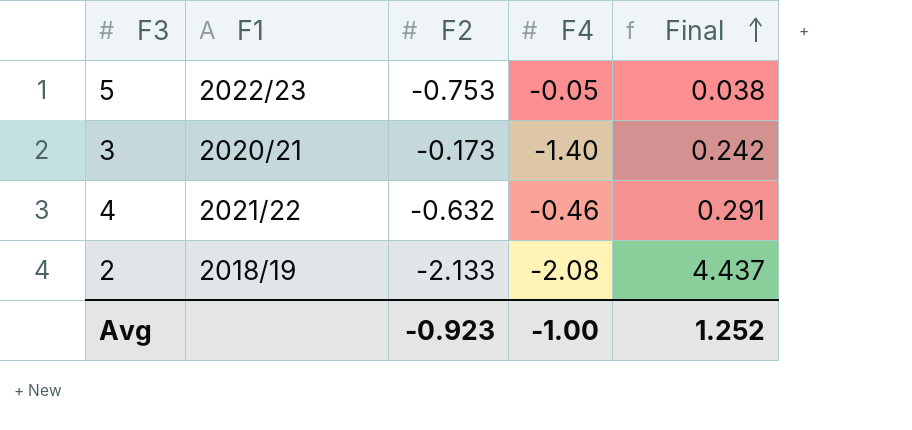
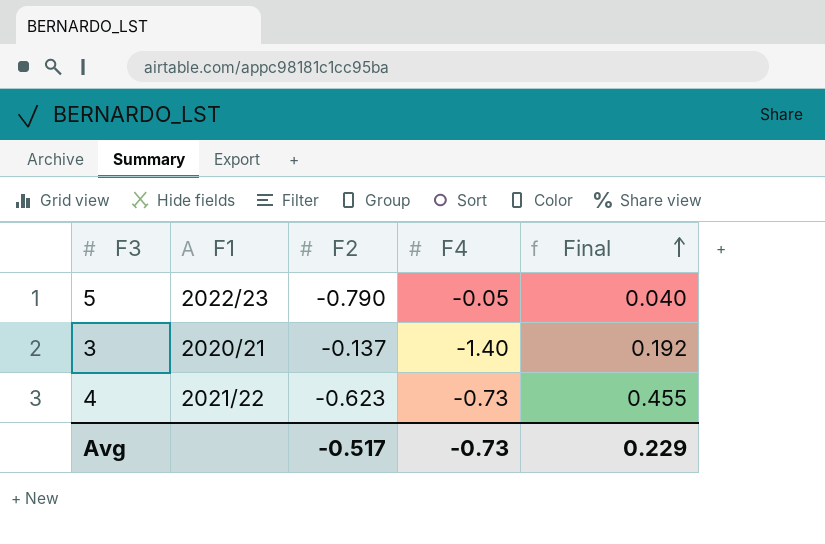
row 2: 2018/19 | -2.133 | -2.08 | 4.437 -> none
5 | F2: -0.753 -> -0.790
5 | Final: 0.038 -> 0.040
3 | F2: -0.173 -> -0.137
3 | Final: 0.242 -> 0.192
4 | F2: -0.632 -> -0.623
4 | F4: -0.46 -> -0.73
4 | Final: 0.291 -> 0.455
Avg | F2: -0.923 -> -0.517
Avg | F4: -1.00 -> -0.73
Avg | Final: 1.252 -> 0.229

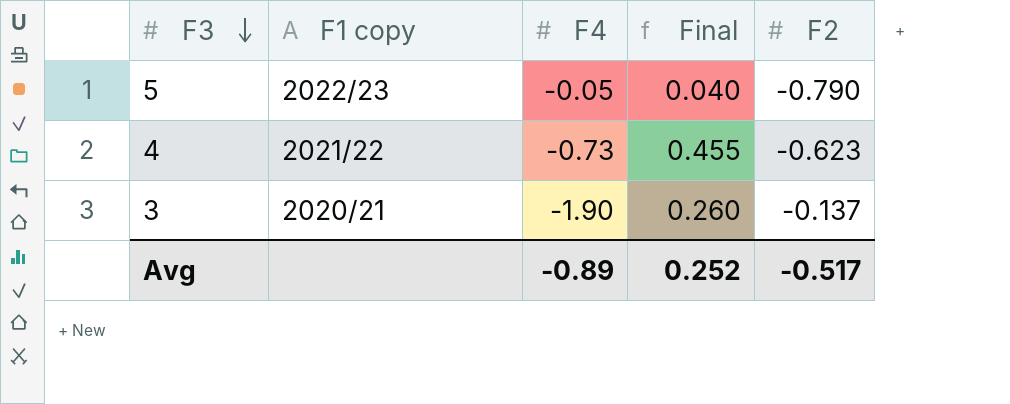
row order: Final ascending -> F3 descending
column name: F1 -> F1 copy
column F2 | position: 3 -> 5
3 | F4: -1.40 -> -1.90
3 | Final: 0.192 -> 0.260
Avg | F4: -0.73 -> -0.89
Avg | Final: 0.229 -> 0.252

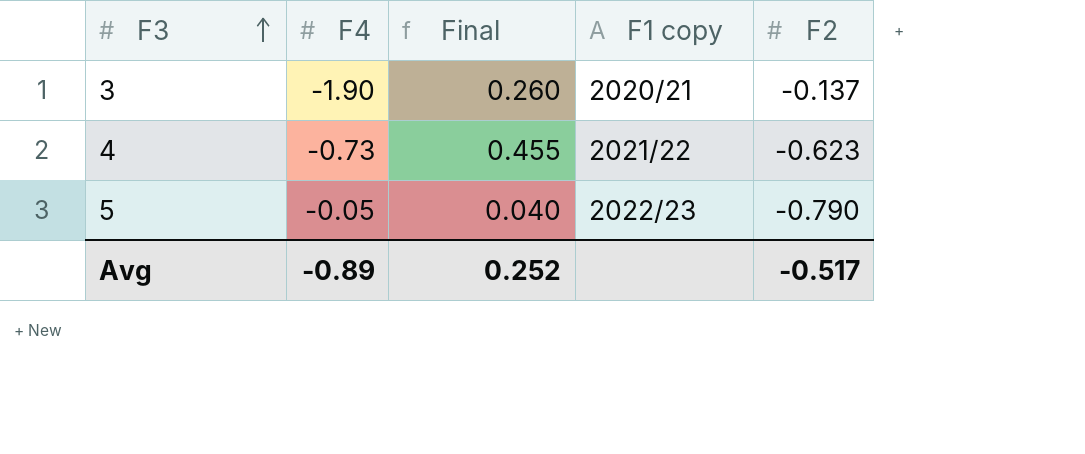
row order: F3 descending -> F3 ascending
column F1 copy | position: 2 -> 4

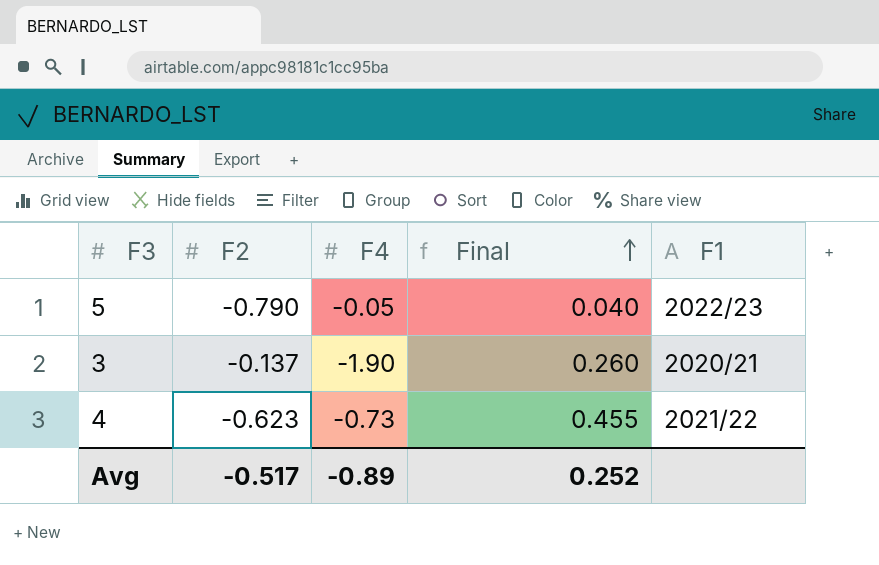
row order: F3 ascending -> Final ascending
column F2 | position: 5 -> 2
column name: F1 copy -> F1

